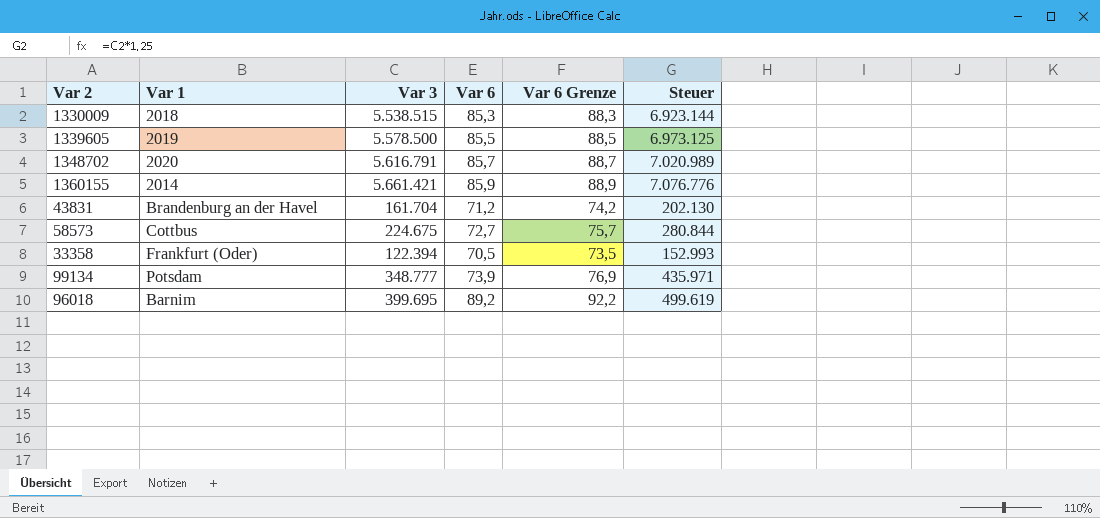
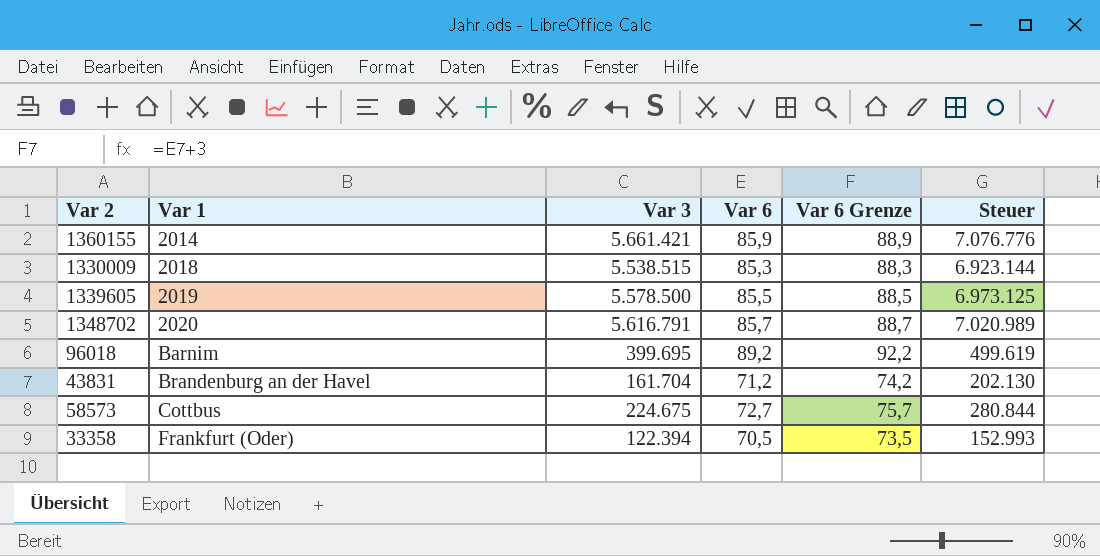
row order: none -> Var 1 ascending
row 99134: Potsdam | 348.777 | 73,9 | 76,9 | 435.971 -> none

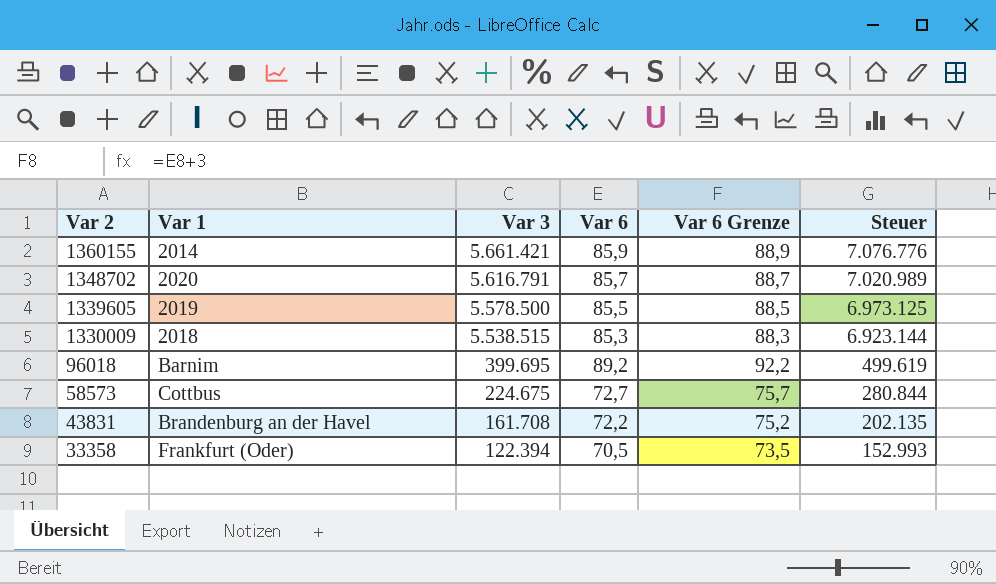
row order: Var 1 ascending -> Var 2 descending
43831 | Var 3: 161.704 -> 161.708
43831 | Var 6: 71,2 -> 72,2
43831 | Var 6 Grenze: 74,2 -> 75,2
43831 | Steuer: 202.130 -> 202.135

